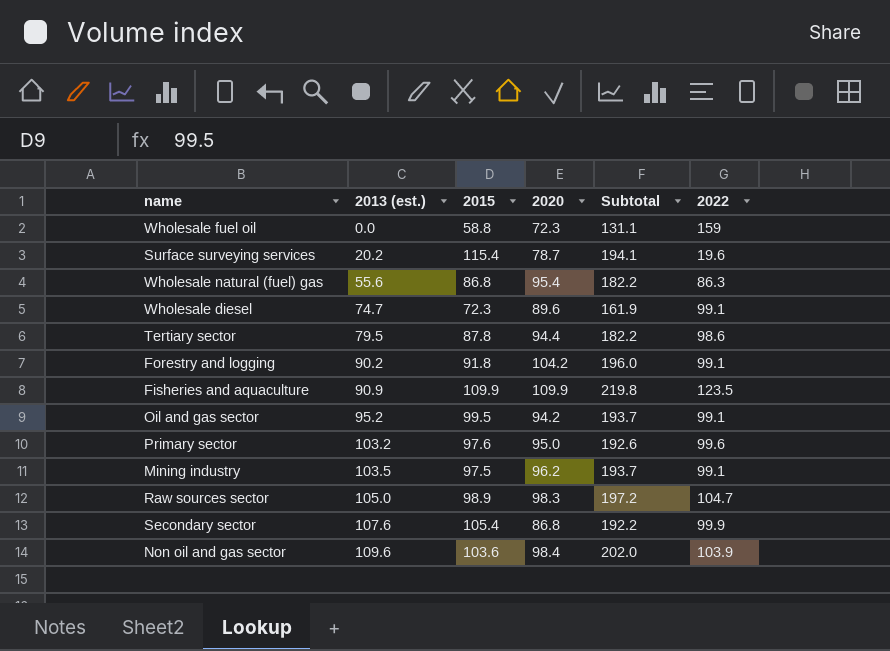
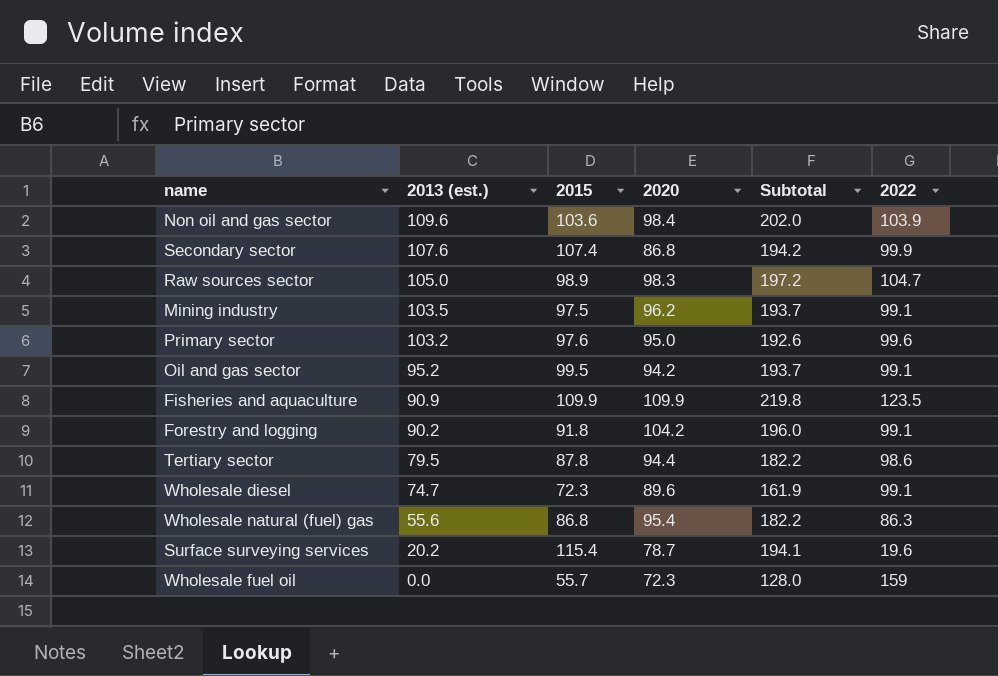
row order: 2013 (est.) ascending -> 2013 (est.) descending
Secondary sector | 2015: 105.4 -> 107.4
Secondary sector | Subtotal: 192.2 -> 194.2
Wholesale fuel oil | 2015: 58.8 -> 55.7
Wholesale fuel oil | Subtotal: 131.1 -> 128.0

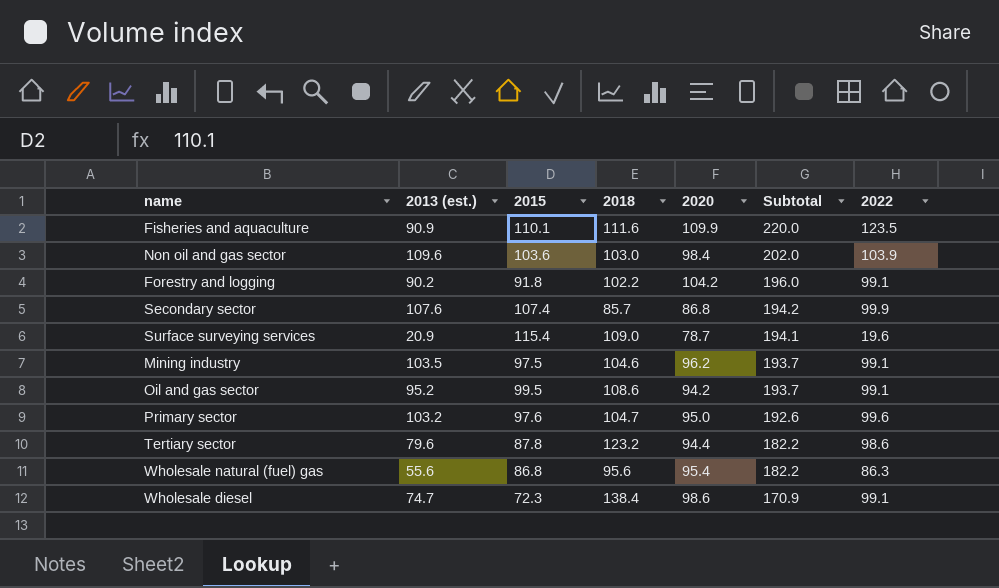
row order: 2013 (est.) descending -> Subtotal descending
column 2018 | position: none -> 4
row Raw sources sector: 105.0 | 98.9 | 98.3 | 197.2 | 104.7 -> none
row Wholesale fuel oil: 0.0 | 55.7 | 72.3 | 128.0 | 159 -> none
Fisheries and aquaculture | 2015: 109.9 -> 110.1
Fisheries and aquaculture | Subtotal: 219.8 -> 220.0
Surface surveying services | 2013 (est.): 20.2 -> 20.9
Tertiary sector | 2013 (est.): 79.5 -> 79.6
Wholesale diesel | 2020: 89.6 -> 98.6
Wholesale diesel | Subtotal: 161.9 -> 170.9

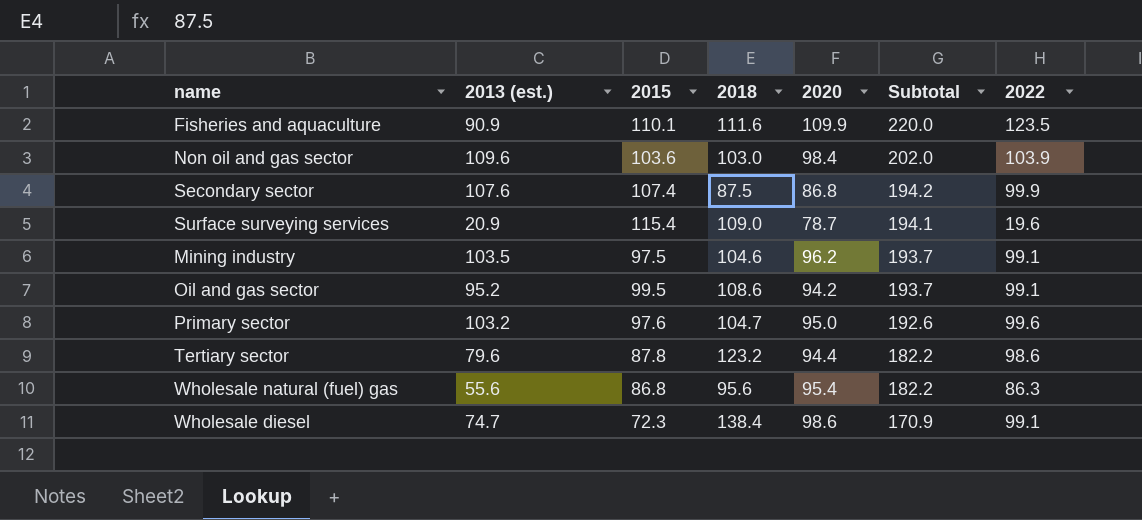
row Forestry and logging: 90.2 | 91.8 | 102.2 | 104.2 | 196.0 | 99.1 -> none
Secondary sector | 2018: 85.7 -> 87.5

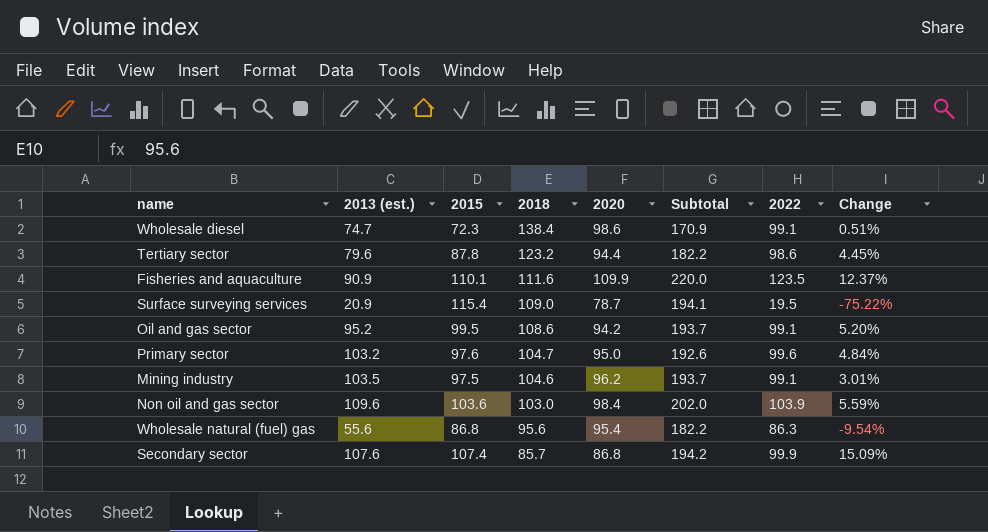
row order: Subtotal descending -> 2018 descending
column Change | formula: none -> ([2022] - [2020]) / [2020]
Surface surveying services | 2022: 19.6 -> 19.5
Secondary sector | 2018: 87.5 -> 85.7

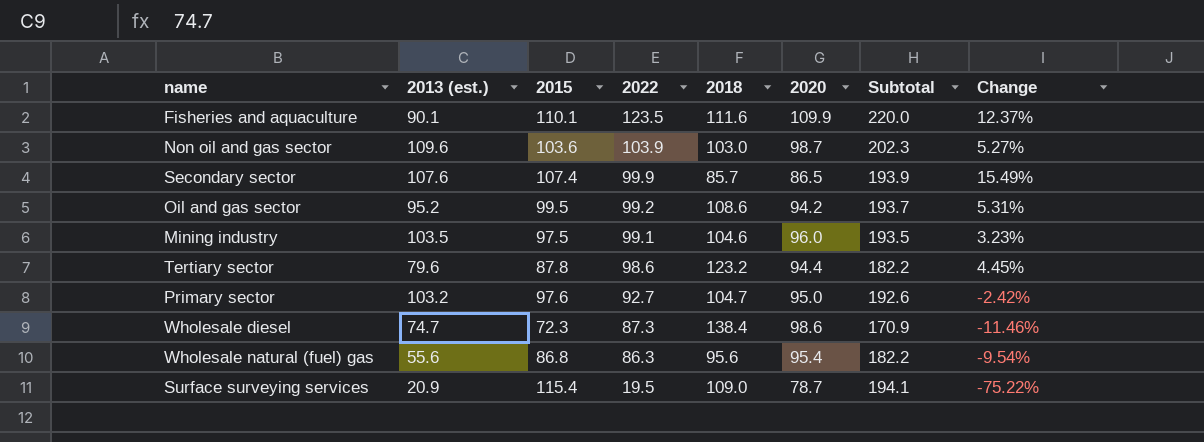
row order: 2018 descending -> 2022 descending
column 2022 | position: 7 -> 4
Fisheries and aquaculture | 2013 (est.): 90.9 -> 90.1
Non oil and gas sector | 2020: 98.4 -> 98.7
Non oil and gas sector | Subtotal: 202.0 -> 202.3
Non oil and gas sector | Change: 5.59% -> 5.27%
Secondary sector | 2020: 86.8 -> 86.5
Secondary sector | Subtotal: 194.2 -> 193.9
Secondary sector | Change: 15.09% -> 15.49%
Oil and gas sector | 2022: 99.1 -> 99.2
Oil and gas sector | Change: 5.20% -> 5.31%
Mining industry | 2020: 96.2 -> 96.0
Mining industry | Subtotal: 193.7 -> 193.5
Mining industry | Change: 3.01% -> 3.23%
Primary sector | 2022: 99.6 -> 92.7
Primary sector | Change: 4.84% -> -2.42%
Wholesale diesel | 2022: 99.1 -> 87.3
Wholesale diesel | Change: 0.51% -> -11.46%

